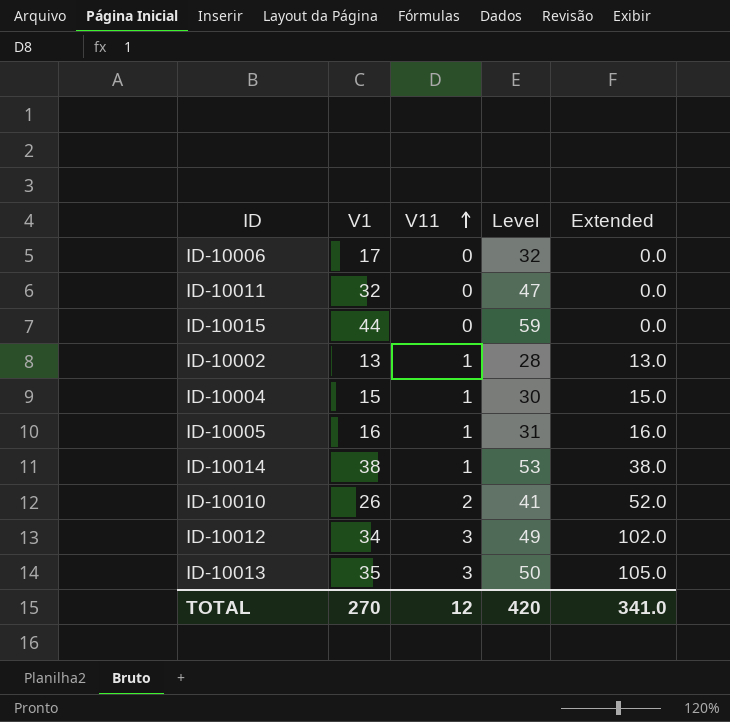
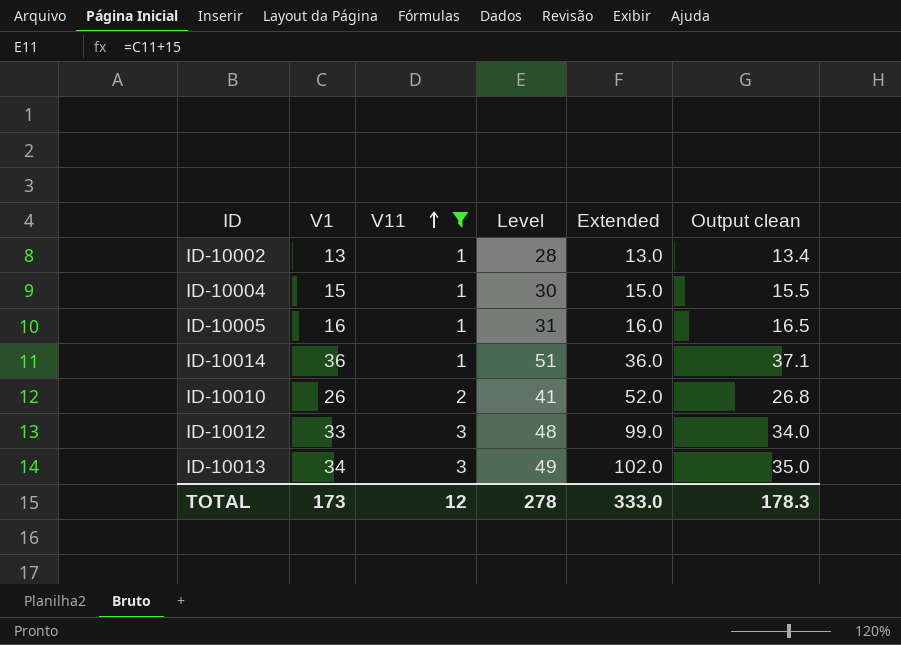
filter: none -> V11 != 0
column Output clean | formula: none -> [V1] * 1.03
ID-10014 | V1: 38 -> 36
ID-10014 | Level: 53 -> 51
ID-10014 | Extended: 38.0 -> 36.0
ID-10012 | V1: 34 -> 33
ID-10012 | Level: 49 -> 48
ID-10012 | Extended: 102.0 -> 99.0
ID-10013 | V1: 35 -> 34
ID-10013 | Level: 50 -> 49
ID-10013 | Extended: 105.0 -> 102.0
TOTAL | V1: 270 -> 173
TOTAL | Level: 420 -> 278
TOTAL | Extended: 341.0 -> 333.0

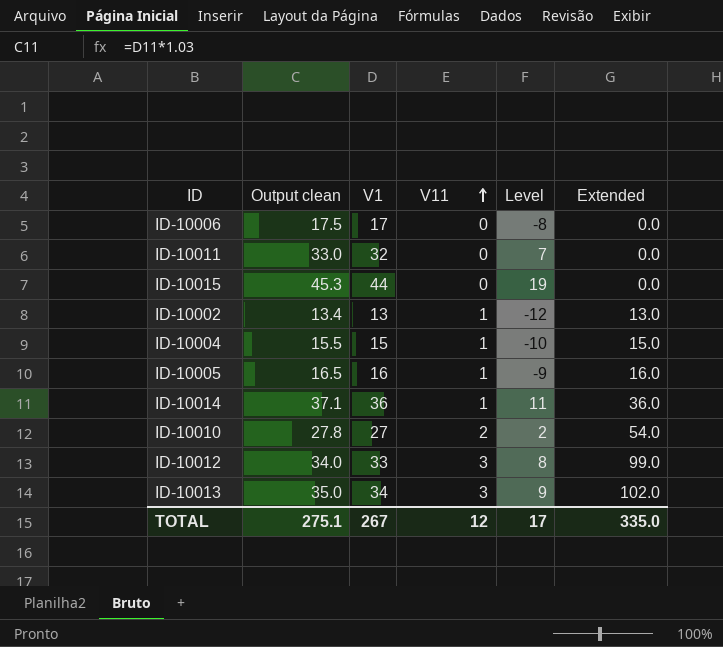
filter: V11 != 0 -> none
column Output clean | position: 6 -> 2
column Level | formula: [V1] + 15 -> [V1] - 25
ID-10010 | Output clean: 26.8 -> 27.8
ID-10010 | V1: 26 -> 27
ID-10010 | Extended: 52.0 -> 54.0
TOTAL | Output clean: 178.3 -> 275.1
TOTAL | V1: 173 -> 267
TOTAL | Level: 278 -> 17
TOTAL | Extended: 333.0 -> 335.0

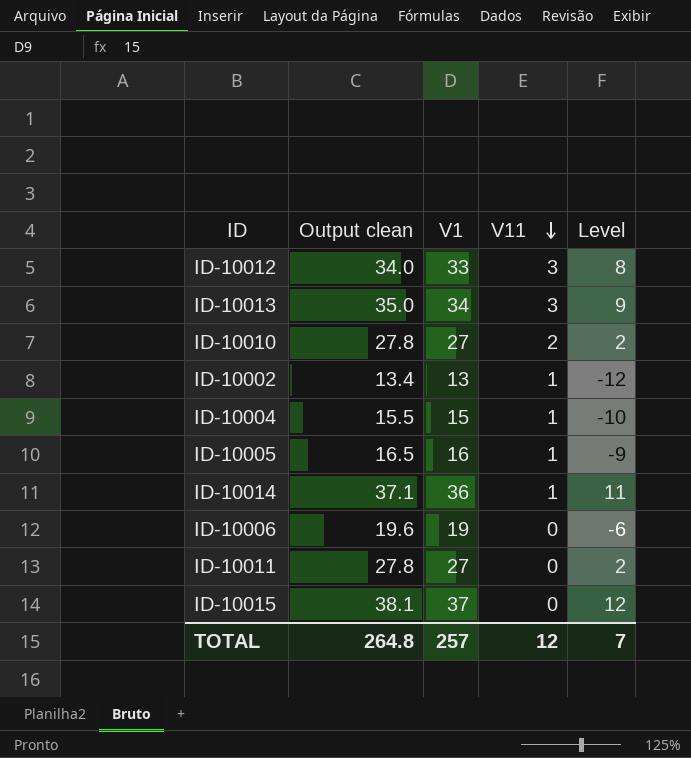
row order: V11 ascending -> V11 descending
column Extended | formula: [V1] * [V11] -> none
ID-10006 | Output clean: 17.5 -> 19.6
ID-10006 | V1: 17 -> 19
ID-10006 | Level: -8 -> -6
ID-10011 | Output clean: 33.0 -> 27.8
ID-10011 | V1: 32 -> 27
ID-10011 | Level: 7 -> 2
ID-10015 | Output clean: 45.3 -> 38.1
ID-10015 | V1: 44 -> 37
ID-10015 | Level: 19 -> 12
TOTAL | Output clean: 275.1 -> 264.8
TOTAL | V1: 267 -> 257
TOTAL | Level: 17 -> 7

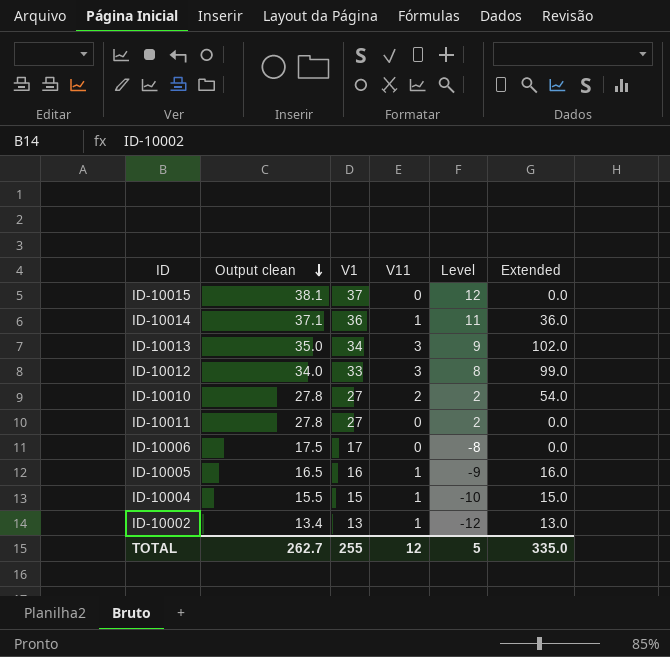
row order: V11 descending -> Output clean descending
column Extended | formula: none -> [V1] * [V11]
ID-10006 | Output clean: 19.6 -> 17.5
ID-10006 | V1: 19 -> 17
ID-10006 | Level: -6 -> -8
TOTAL | Output clean: 264.8 -> 262.7
TOTAL | V1: 257 -> 255
TOTAL | Level: 7 -> 5

